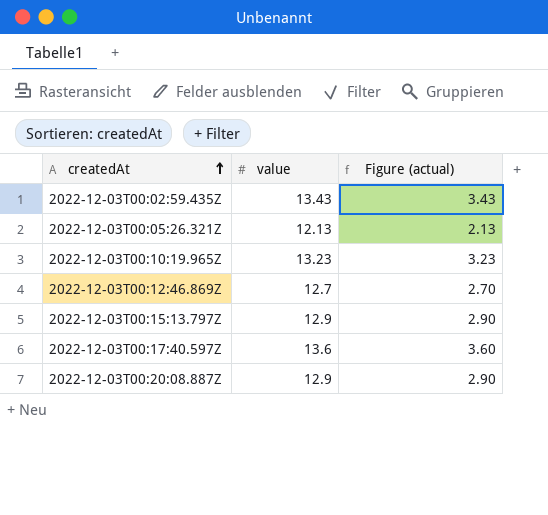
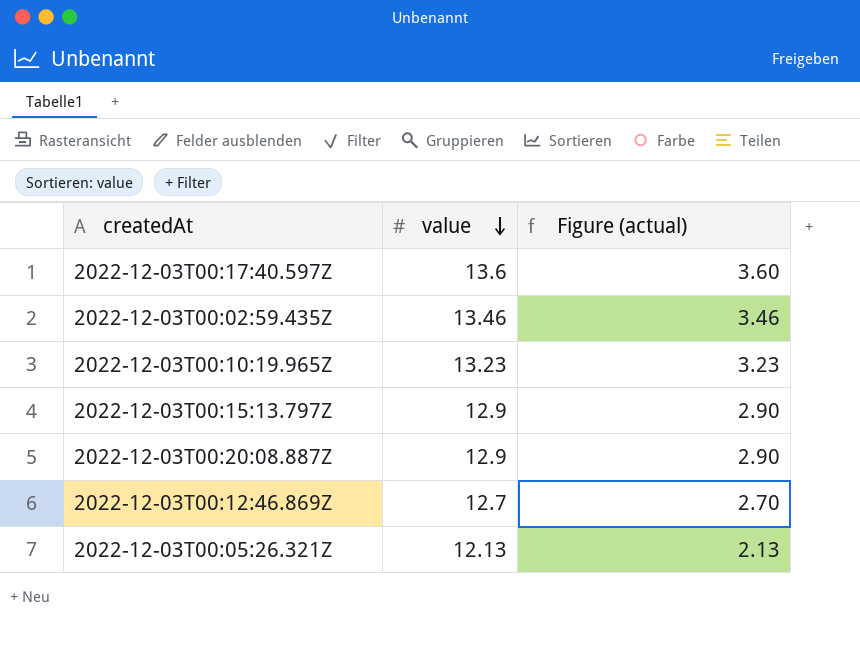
row order: createdAt ascending -> value descending
2022-12-03T00:02:59.435Z | value: 13.43 -> 13.46
2022-12-03T00:02:59.435Z | Figure (actual): 3.43 -> 3.46

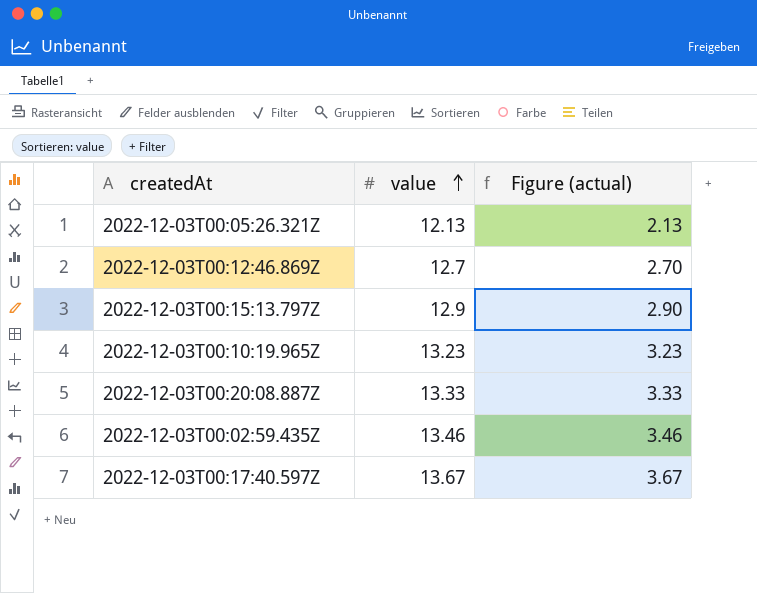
row order: value descending -> value ascending
2022-12-03T00:20:08.887Z | value: 12.9 -> 13.33
2022-12-03T00:20:08.887Z | Figure (actual): 2.90 -> 3.33
2022-12-03T00:17:40.597Z | value: 13.6 -> 13.67
2022-12-03T00:17:40.597Z | Figure (actual): 3.60 -> 3.67

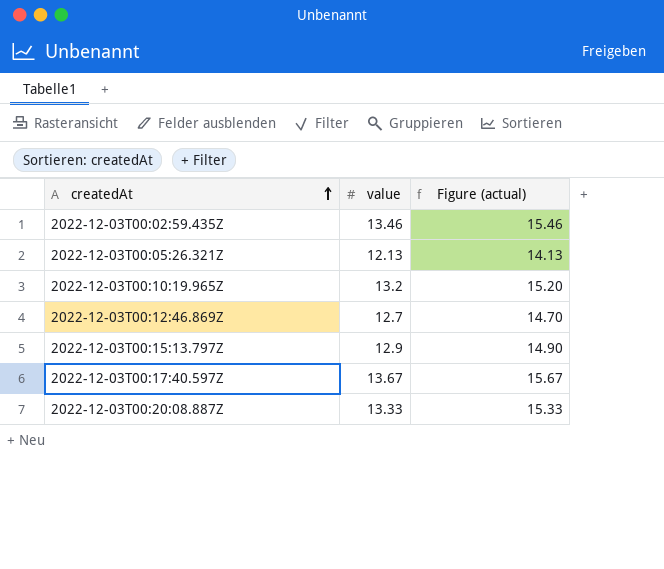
row order: value ascending -> createdAt ascending
column Figure (actual) | formula: [value] - 10 -> [value] + 2
2022-12-03T00:10:19.965Z | value: 13.23 -> 13.2

